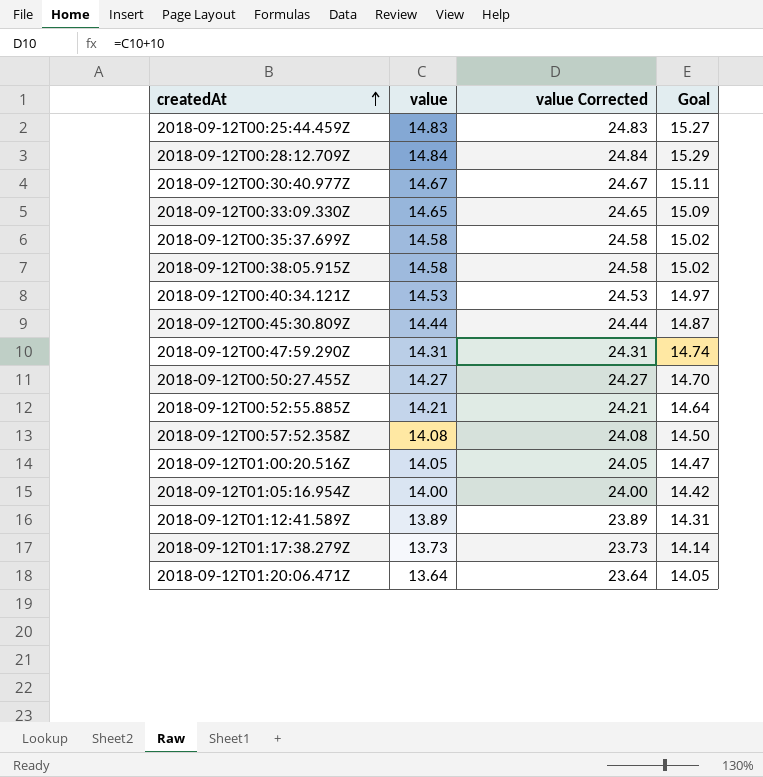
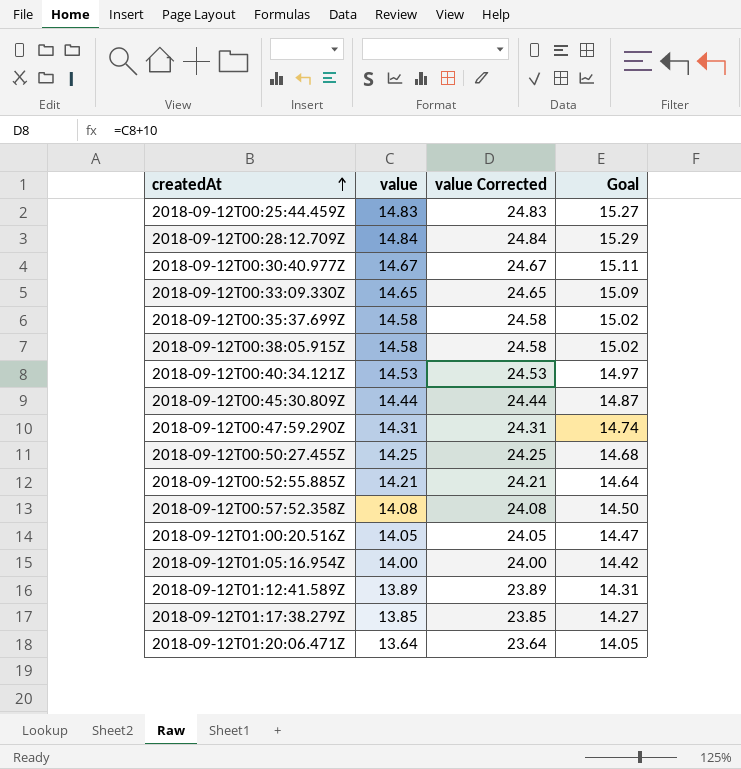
2018-09-12T00:50:27.455Z | value: 14.27 -> 14.25
2018-09-12T00:50:27.455Z | value Corrected: 24.27 -> 24.25
2018-09-12T00:50:27.455Z | Goal: 14.70 -> 14.68
2018-09-12T01:17:38.279Z | value: 13.73 -> 13.85
2018-09-12T01:17:38.279Z | value Corrected: 23.73 -> 23.85
2018-09-12T01:17:38.279Z | Goal: 14.14 -> 14.27

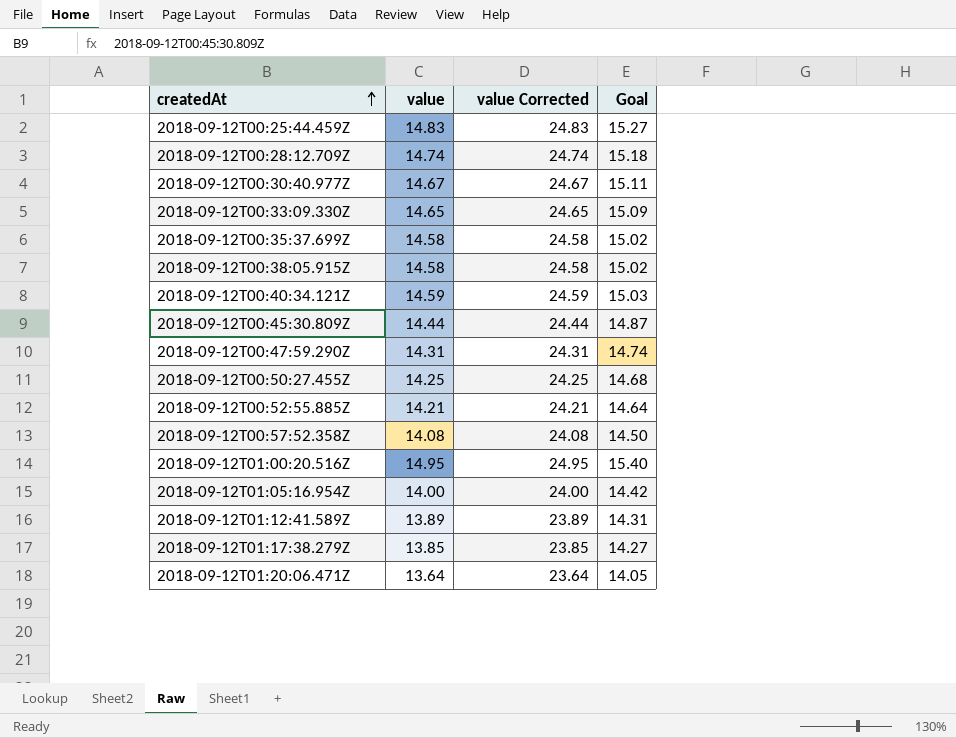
2018-09-12T00:28:12.709Z | value: 14.84 -> 14.74
2018-09-12T00:28:12.709Z | value Corrected: 24.84 -> 24.74
2018-09-12T00:28:12.709Z | Goal: 15.29 -> 15.18
2018-09-12T00:40:34.121Z | value: 14.53 -> 14.59
2018-09-12T00:40:34.121Z | value Corrected: 24.53 -> 24.59
2018-09-12T00:40:34.121Z | Goal: 14.97 -> 15.03
2018-09-12T01:00:20.516Z | value: 14.05 -> 14.95
2018-09-12T01:00:20.516Z | value Corrected: 24.05 -> 24.95
2018-09-12T01:00:20.516Z | Goal: 14.47 -> 15.40

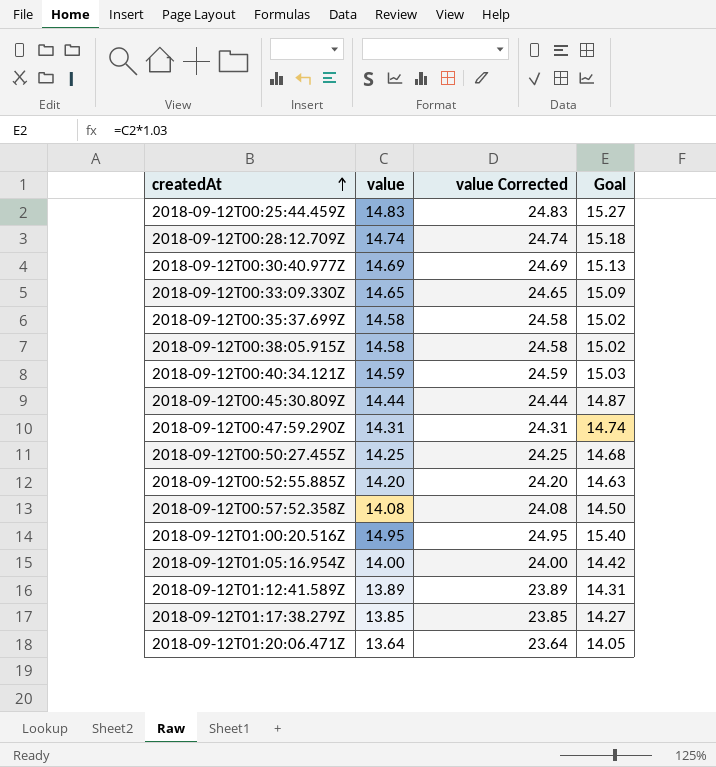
2018-09-12T00:30:40.977Z | value: 14.67 -> 14.69
2018-09-12T00:30:40.977Z | value Corrected: 24.67 -> 24.69
2018-09-12T00:30:40.977Z | Goal: 15.11 -> 15.13
2018-09-12T00:52:55.885Z | value: 14.21 -> 14.20
2018-09-12T00:52:55.885Z | value Corrected: 24.21 -> 24.20
2018-09-12T00:52:55.885Z | Goal: 14.64 -> 14.63

